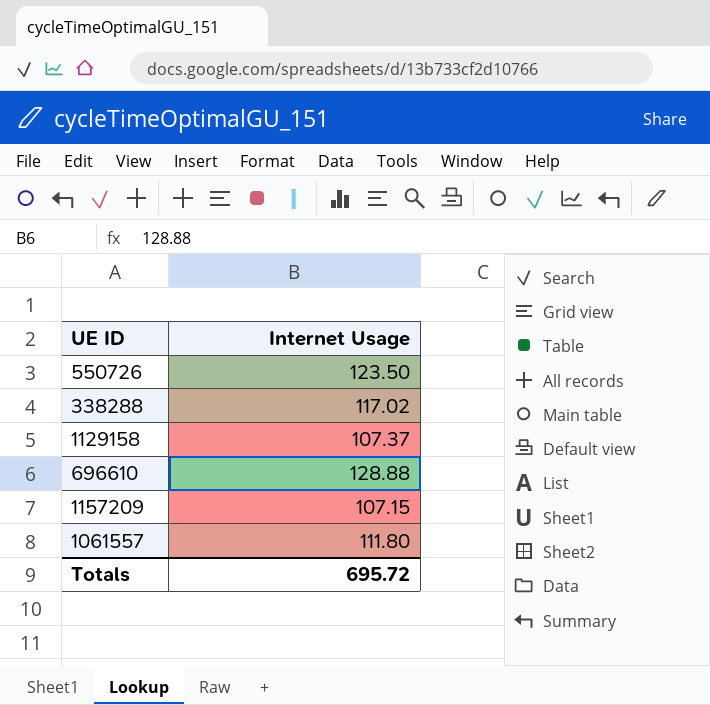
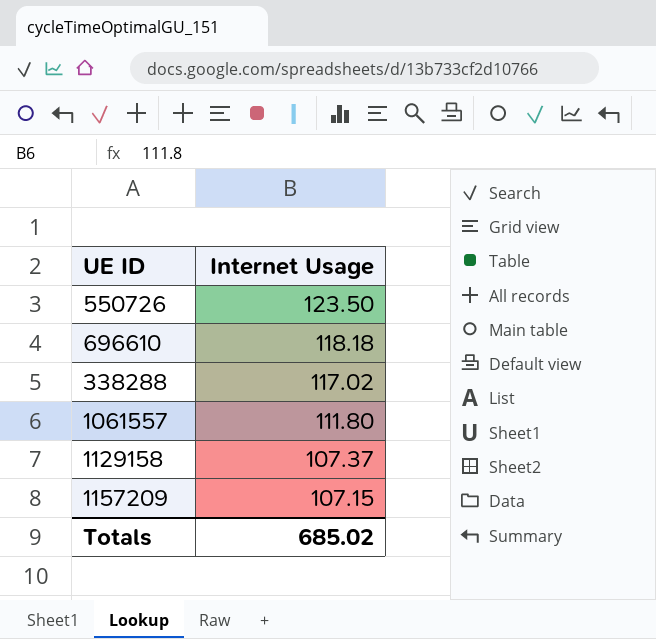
row order: none -> Internet Usage descending
696610 | Internet Usage: 128.88 -> 118.18
Totals | Internet Usage: 695.72 -> 685.02

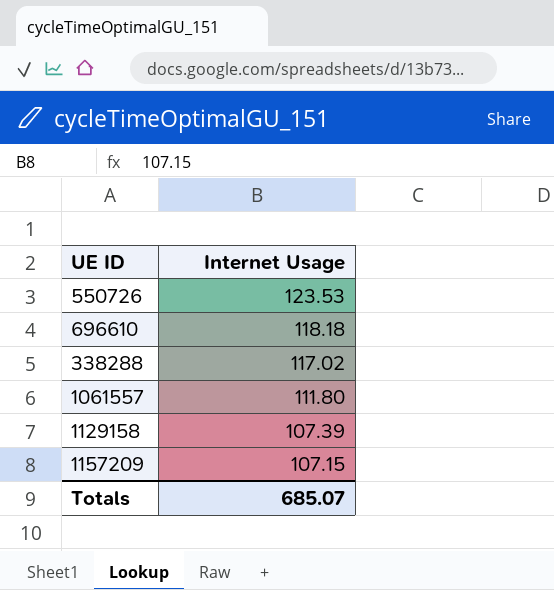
550726 | Internet Usage: 123.50 -> 123.53
1129158 | Internet Usage: 107.37 -> 107.39
Totals | Internet Usage: 685.02 -> 685.07

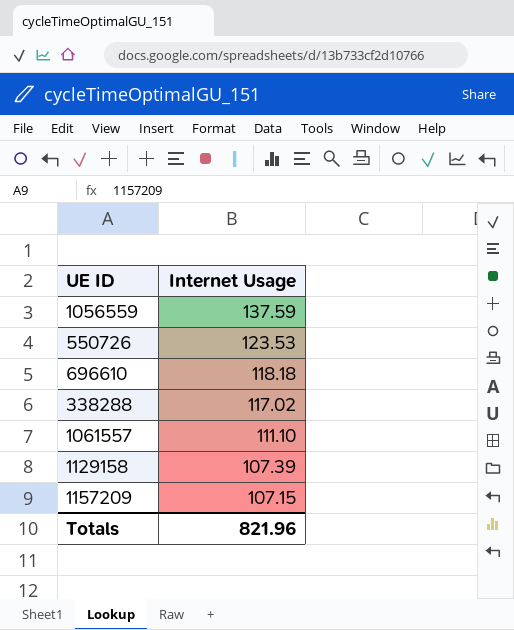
row 1056559: none -> 137.59
1061557 | Internet Usage: 111.80 -> 111.10
Totals | Internet Usage: 685.07 -> 821.96

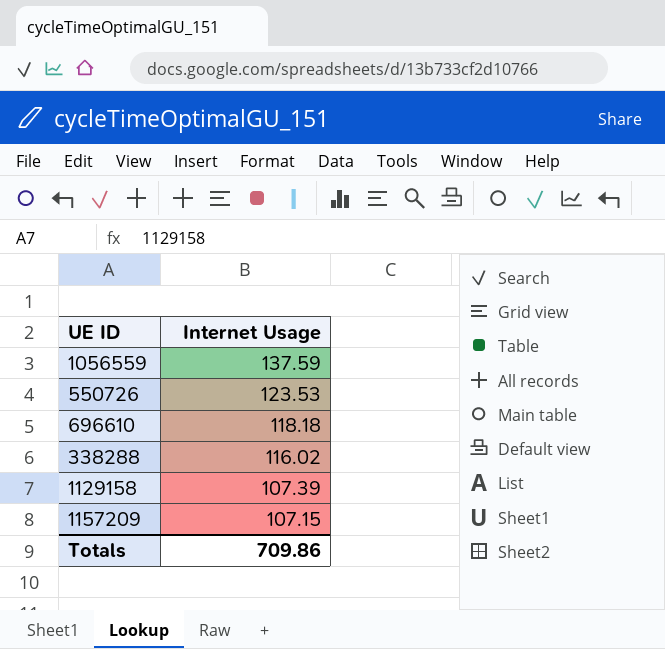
row 1061557: 111.10 -> none
338288 | Internet Usage: 117.02 -> 116.02
Totals | Internet Usage: 821.96 -> 709.86

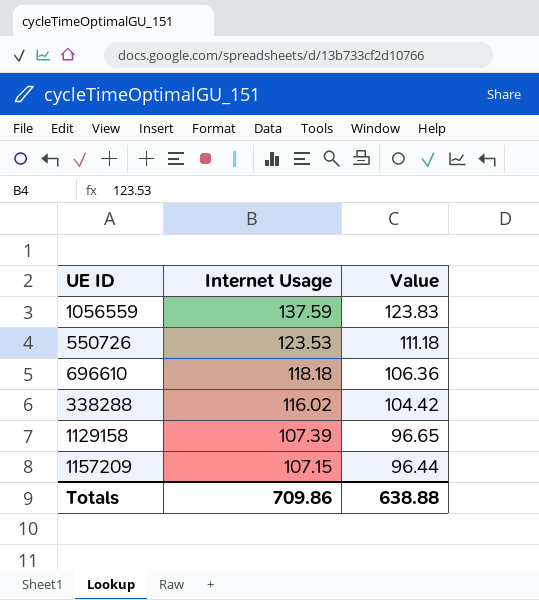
column Value | formula: none -> [Internet Usage] * 0.9

